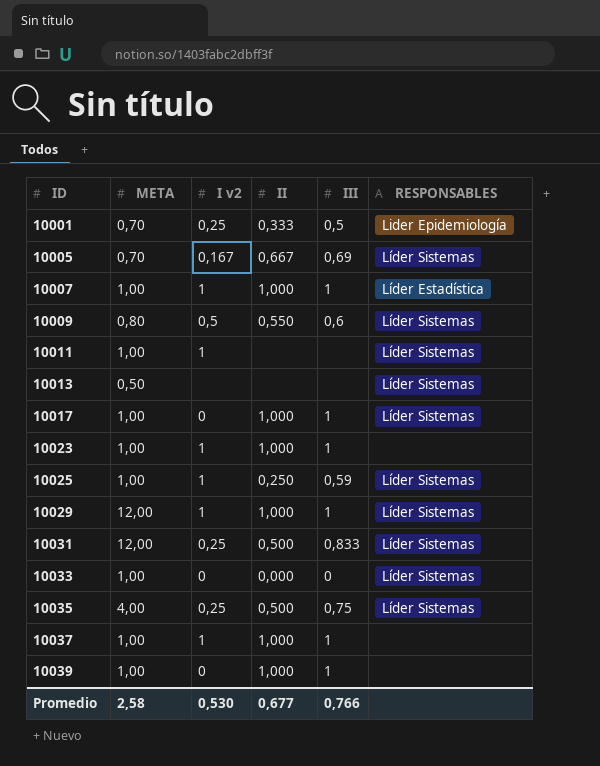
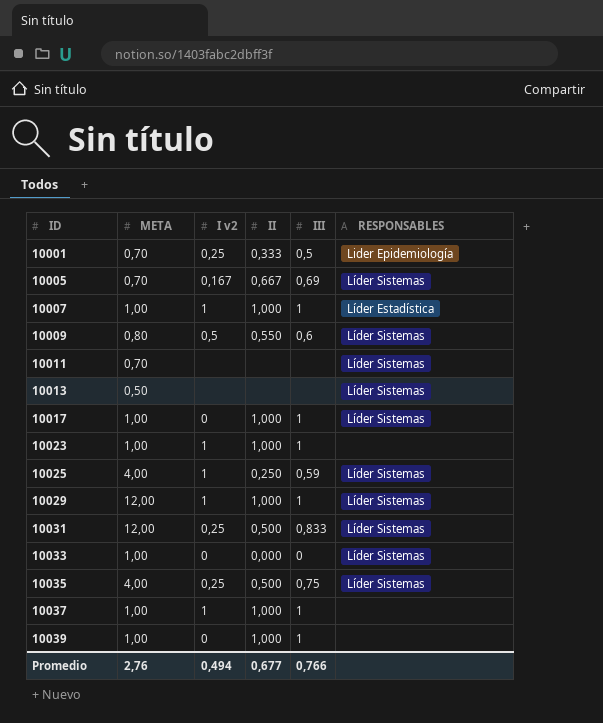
10011 | META: 1,00 -> 0,70
10011 | I v2: 1 -> none
10025 | META: 1,00 -> 4,00
Promedio | META: 2,58 -> 2,76
Promedio | I v2: 0,530 -> 0,494

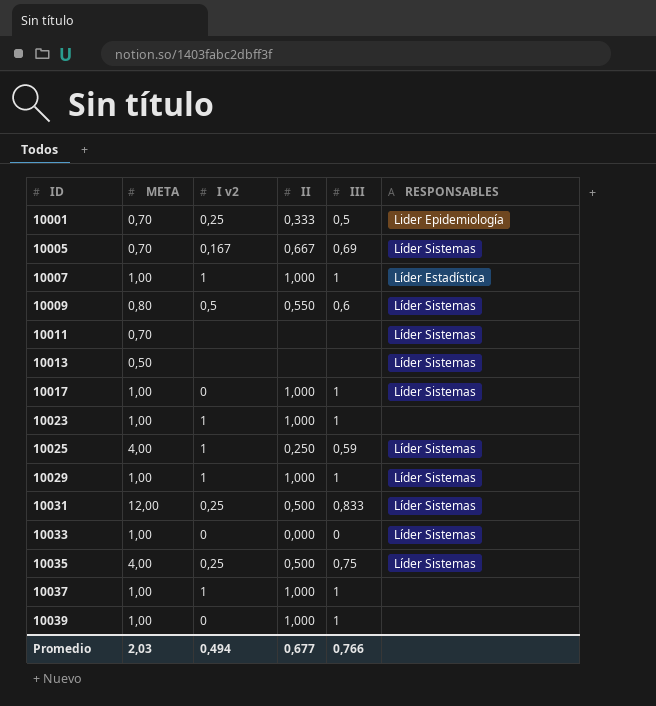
10029 | META: 12,00 -> 1,00
Promedio | META: 2,76 -> 2,03

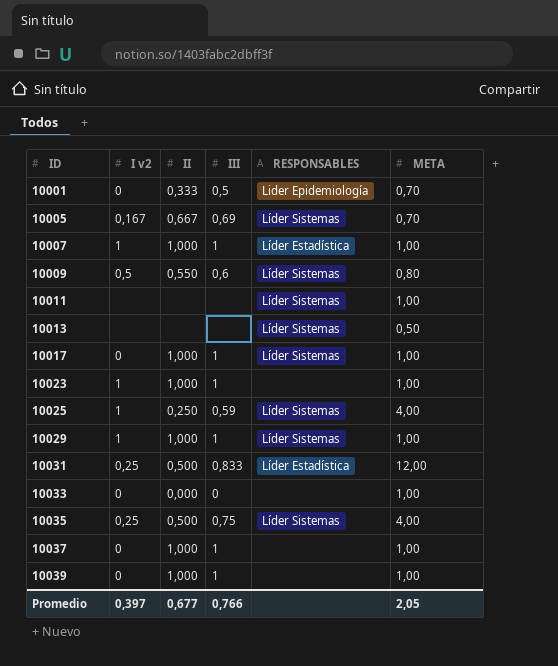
column META | position: 2 -> 6
10001 | I v2: 0,25 -> 0
10011 | META: 0,70 -> 1,00
10031 | RESPONSABLES: Líder Sistemas -> Líder Estadística
10033 | RESPONSABLES: Líder Sistemas -> none
10037 | I v2: 1 -> 0
Promedio | I v2: 0,494 -> 0,397
Promedio | META: 2,03 -> 2,05

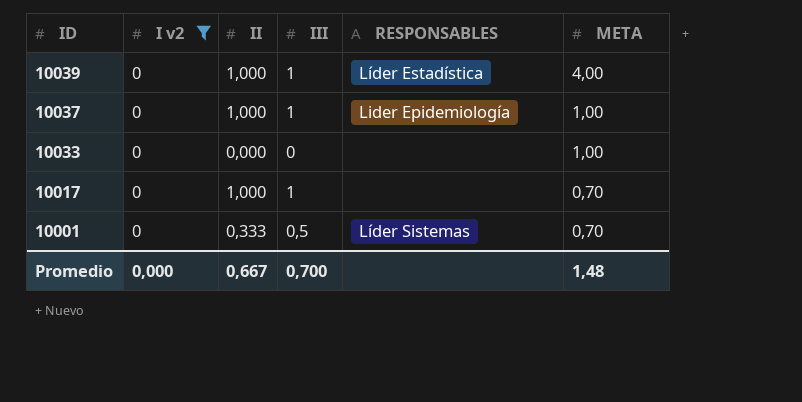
filter: none -> I v2 = 0
row order: ID ascending -> ID descending
10039 | RESPONSABLES: none -> Líder Estadística
10039 | META: 1,00 -> 4,00
10037 | RESPONSABLES: none -> Lider Epidemiología
10017 | RESPONSABLES: Líder Sistemas -> none
10017 | META: 1,00 -> 0,70
10001 | RESPONSABLES: Lider Epidemiología -> Líder Sistemas
Promedio | I v2: 0,397 -> 0,000
Promedio | II: 0,677 -> 0,667
Promedio | III: 0,766 -> 0,700
Promedio | META: 2,05 -> 1,48

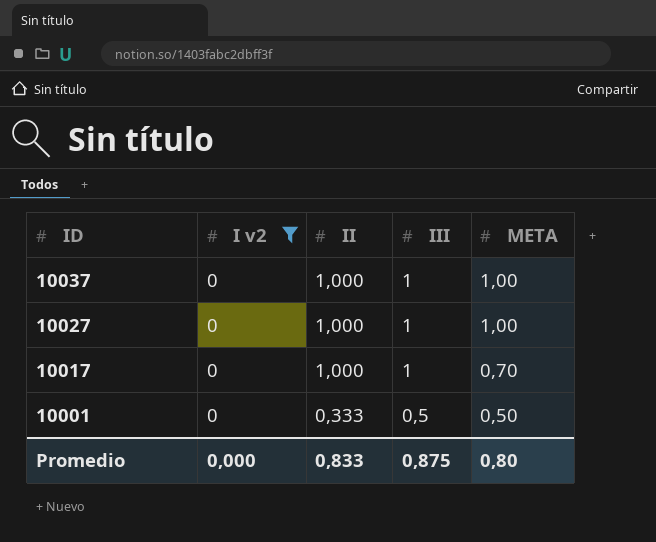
column RESPONSABLES | position: 5 -> none
row 10039: 0 | 1,000 | 1 | Líder Estadística | 4,00 -> none
row 10033: 0 | 0,000 | 0 | none | 1,00 -> none
row 10027: none -> 0 | 1,000 | 1 | 1,00
10001 | META: 0,70 -> 0,50
Promedio | II: 0,667 -> 0,833
Promedio | III: 0,700 -> 0,875
Promedio | META: 1,48 -> 0,80

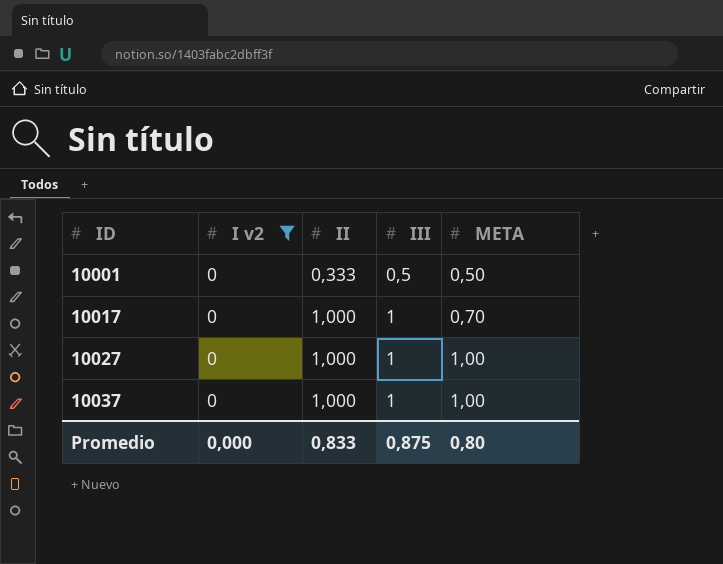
row order: ID descending -> ID ascending

